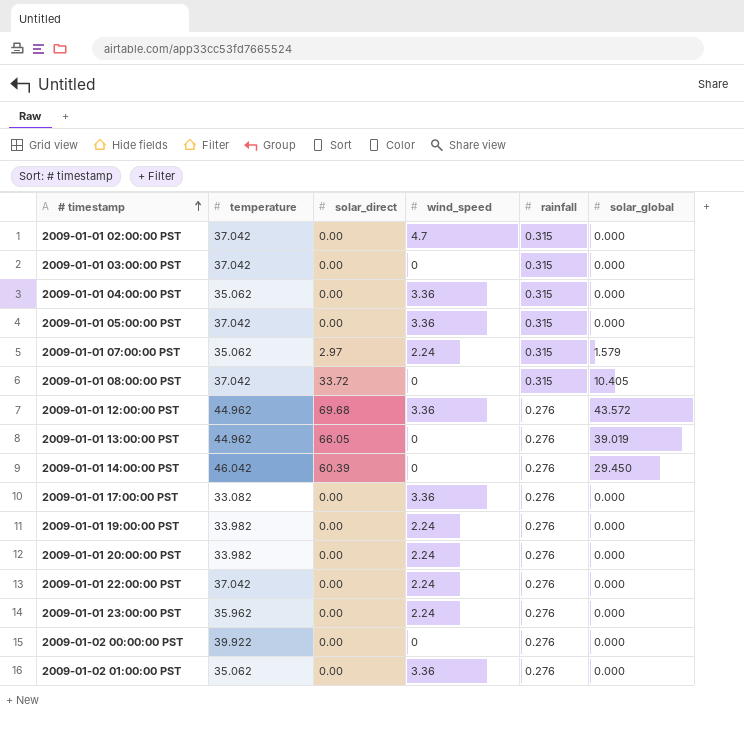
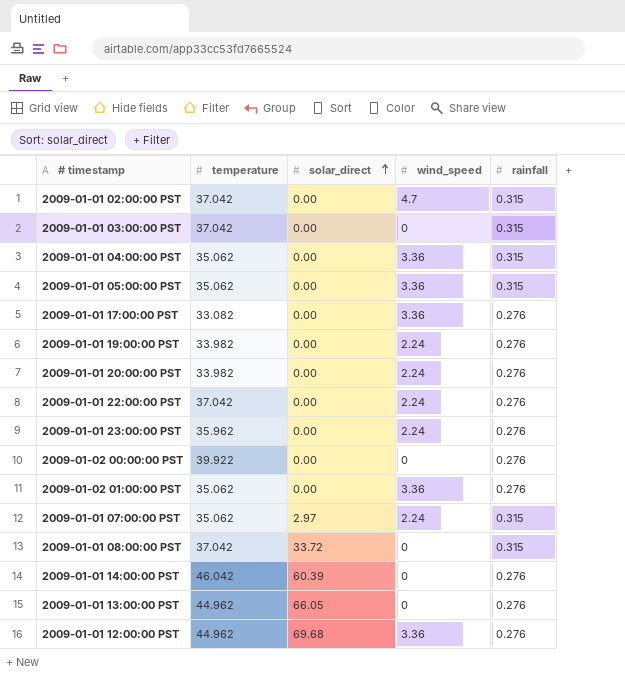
row order: # timestamp ascending -> solar_direct ascending
column solar_global | position: 6 -> none
2009-01-01 05:00:00 PST | temperature: 37.042 -> 35.062

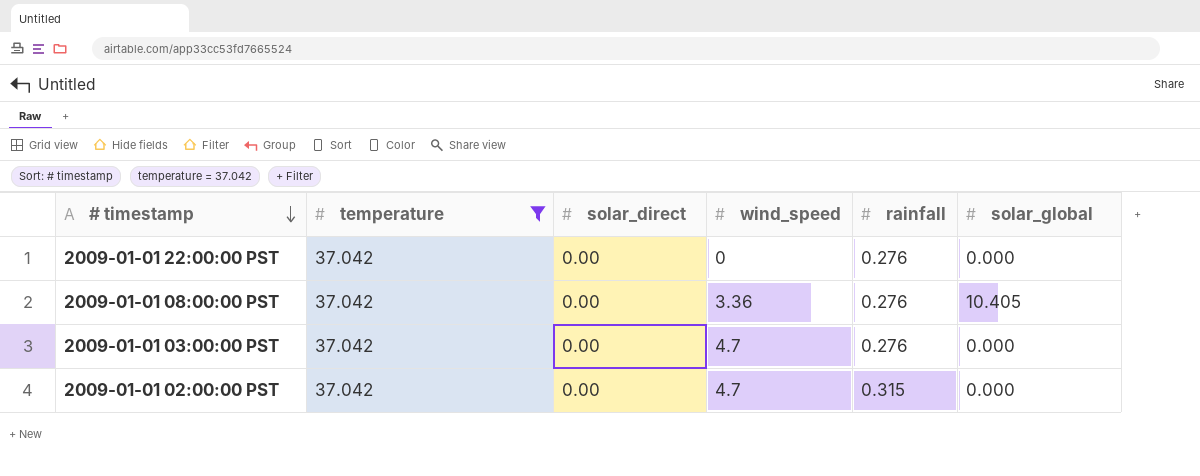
filter: none -> temperature = 37.042
row order: solar_direct ascending -> # timestamp descending
column solar_global | position: none -> 6
2009-01-01 22:00:00 PST | wind_speed: 2.24 -> 0
2009-01-01 08:00:00 PST | solar_direct: 33.72 -> 0.00
2009-01-01 08:00:00 PST | wind_speed: 0 -> 3.36
2009-01-01 08:00:00 PST | rainfall: 0.315 -> 0.276
2009-01-01 03:00:00 PST | wind_speed: 0 -> 4.7
2009-01-01 03:00:00 PST | rainfall: 0.315 -> 0.276

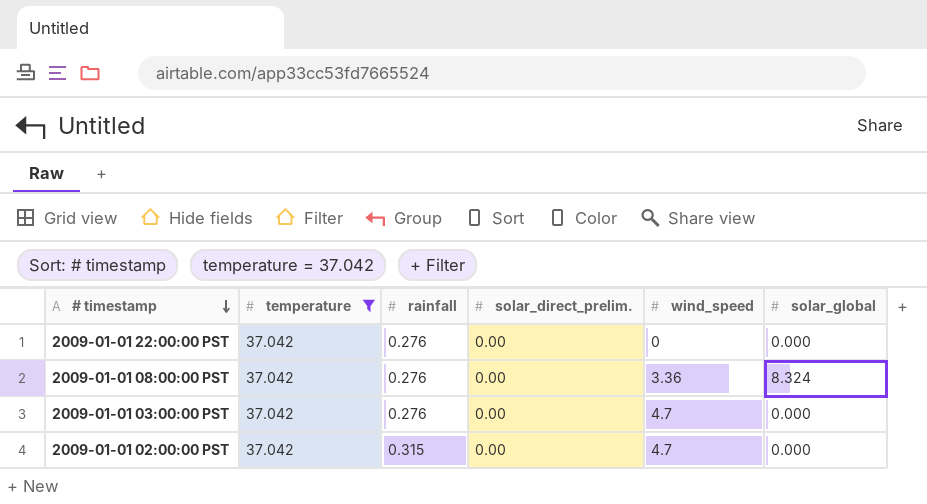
column rainfall | position: 5 -> 3
column name: solar_direct -> solar_direct_prelim.
2009-01-01 08:00:00 PST | solar_global: 10.405 -> 8.324

